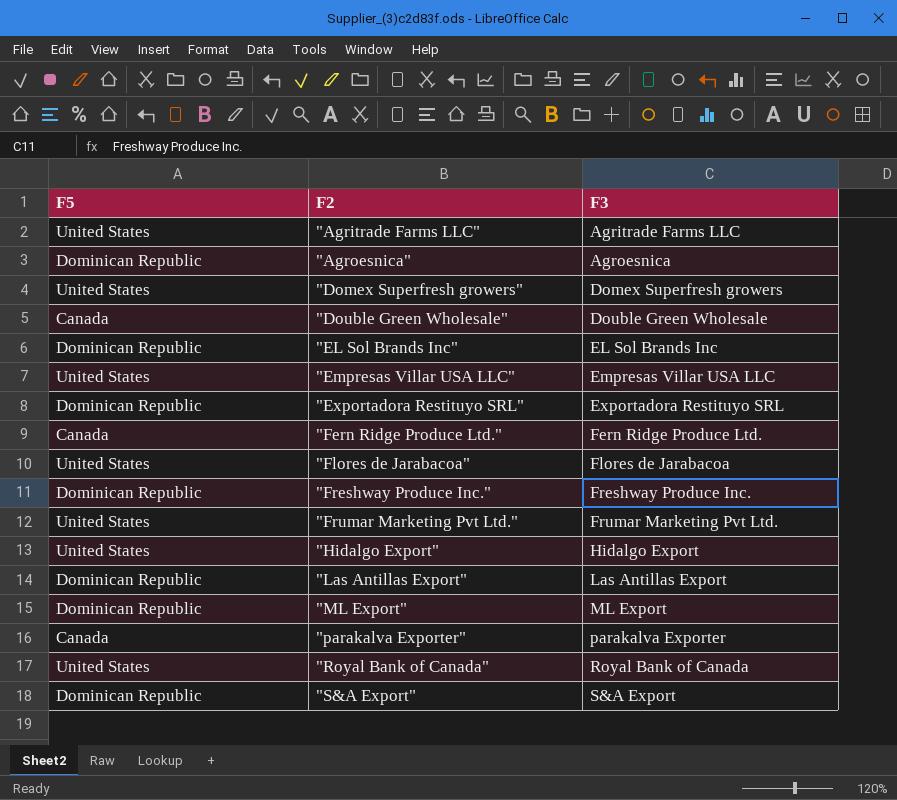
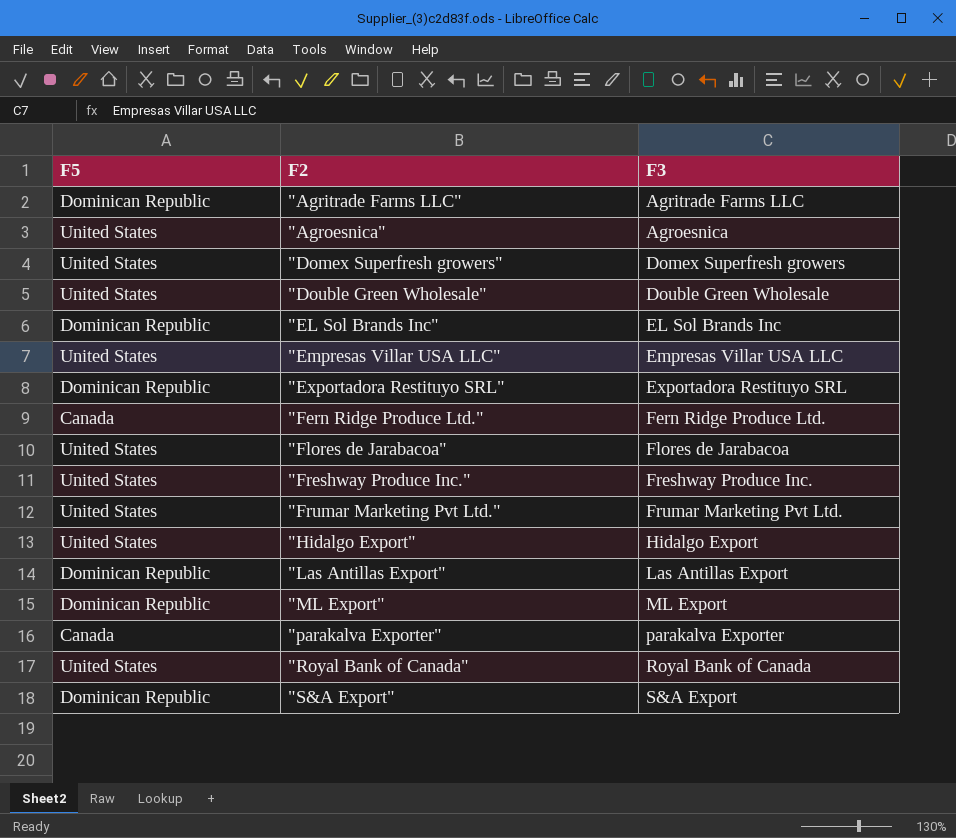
"Agritrade Farms LLC" | F5: United States -> Dominican Republic
"Agroesnica" | F5: Dominican Republic -> United States
"Double Green Wholesale" | F5: Canada -> United States
"Freshway Produce Inc." | F5: Dominican Republic -> United States

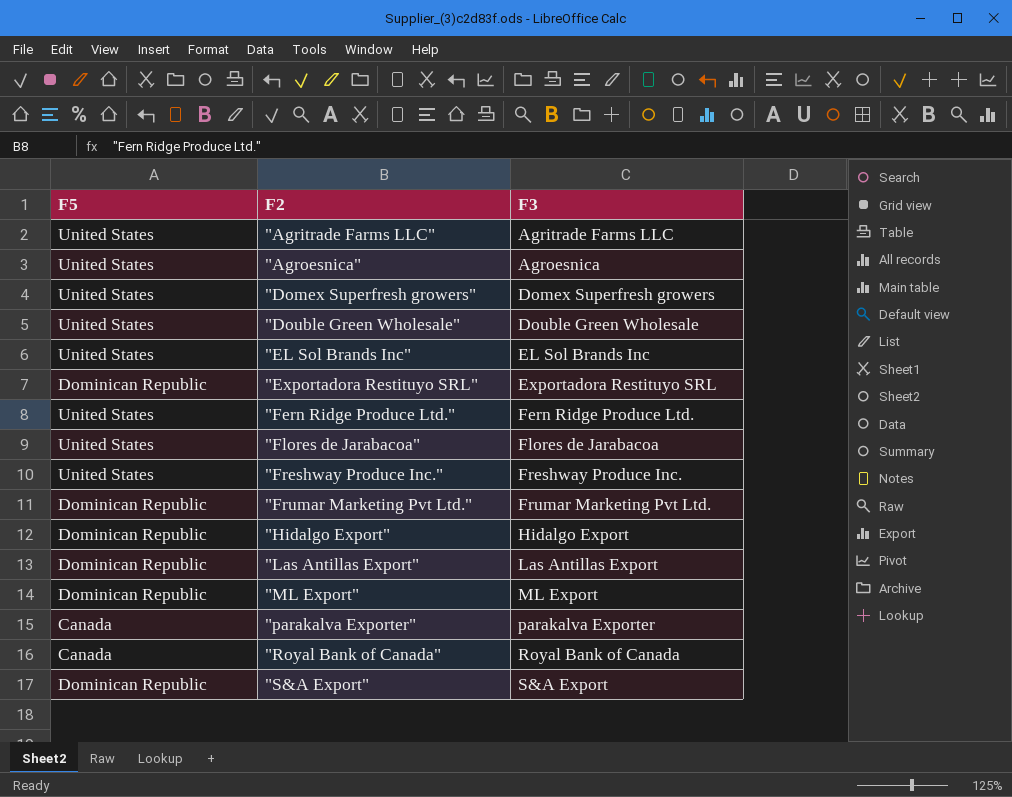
row "Empresas Villar USA LLC": United States | Empresas Villar USA LLC -> none
"Agritrade Farms LLC" | F5: Dominican Republic -> United States
"EL Sol Brands Inc" | F5: Dominican Republic -> United States
"Fern Ridge Produce Ltd." | F5: Canada -> United States
"Frumar Marketing Pvt Ltd." | F5: United States -> Dominican Republic
"Hidalgo Export" | F5: United States -> Dominican Republic
"Royal Bank of Canada" | F5: United States -> Canada

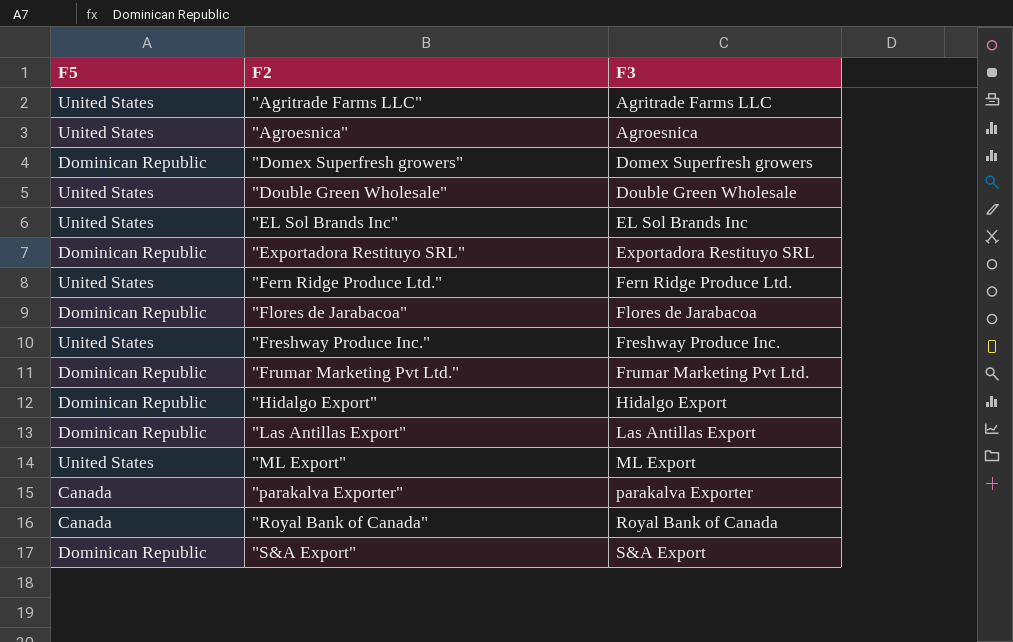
"Domex Superfresh growers" | F5: United States -> Dominican Republic
"Flores de Jarabacoa" | F5: United States -> Dominican Republic
"ML Export" | F5: Dominican Republic -> United States

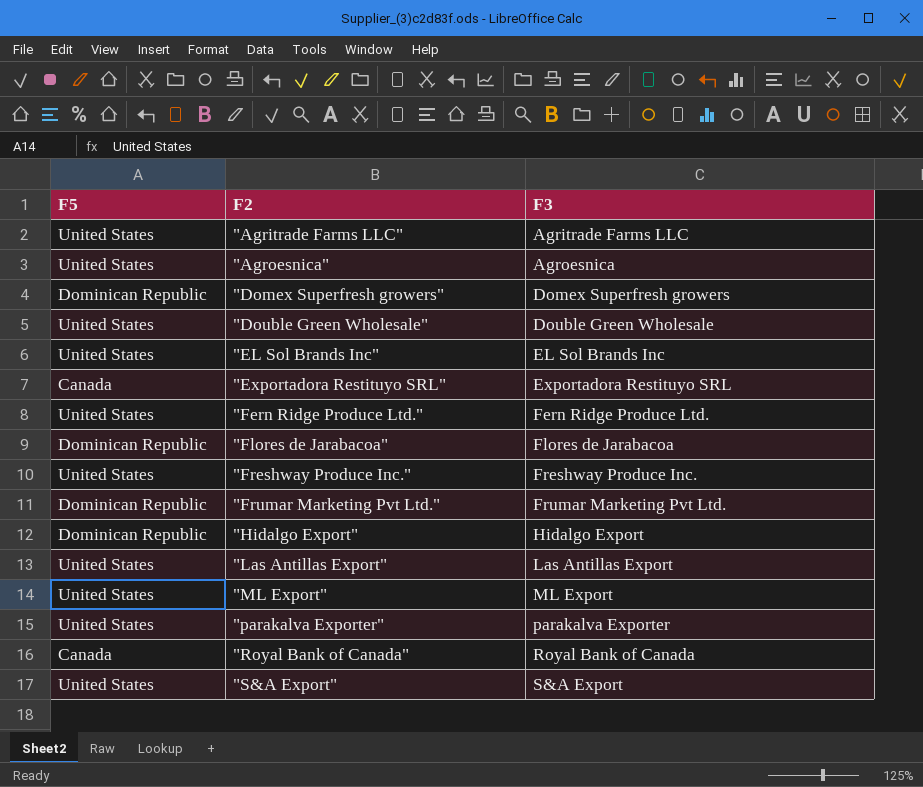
"Exportadora Restituyo SRL" | F5: Dominican Republic -> Canada
"Las Antillas Export" | F5: Dominican Republic -> United States
"parakalva Exporter" | F5: Canada -> United States
"S&A Export" | F5: Dominican Republic -> United States

